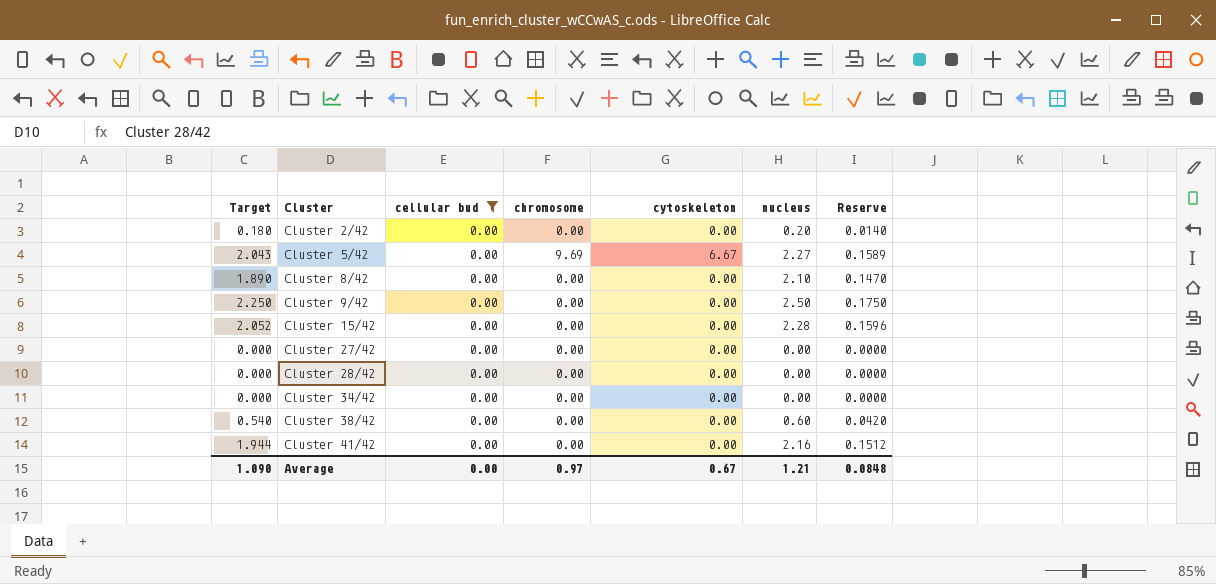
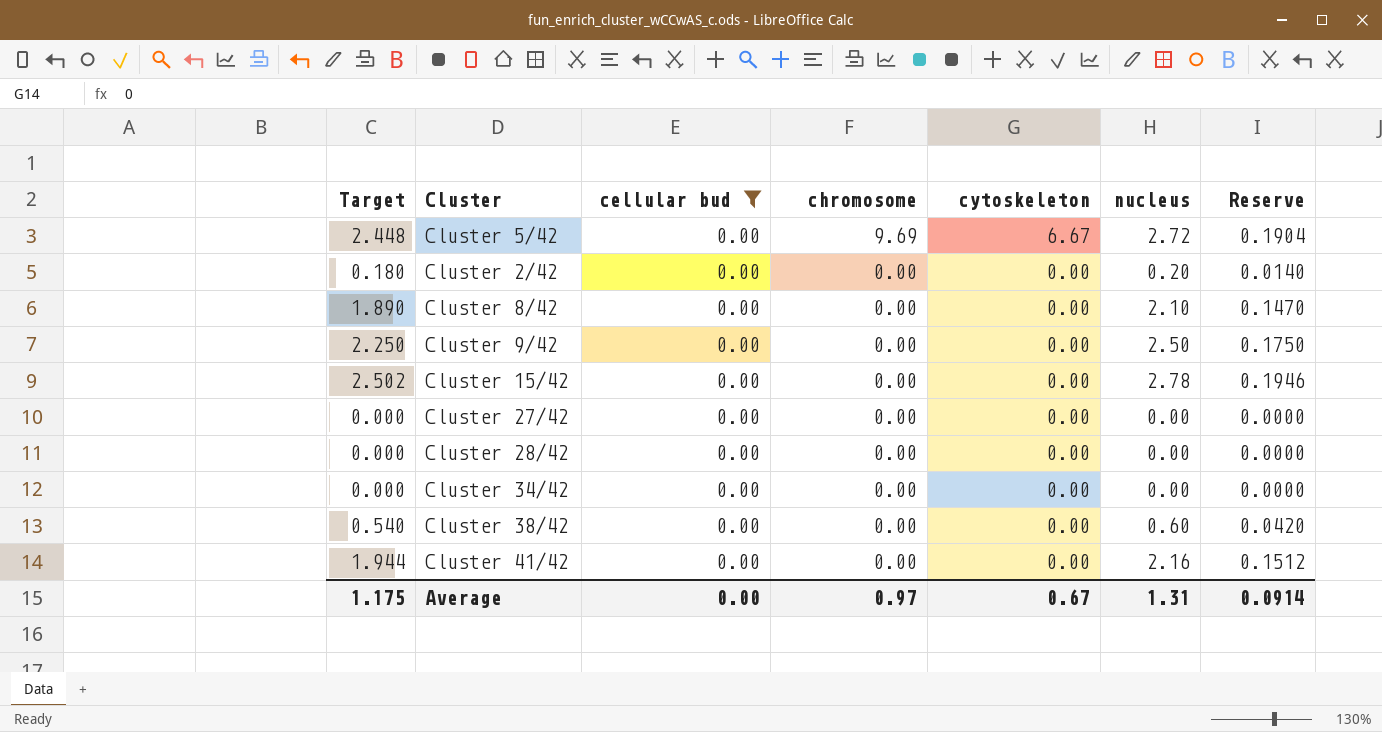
row order: Cluster ascending -> chromosome descending
Cluster 5/42 | Target: 2.043 -> 2.448
Cluster 5/42 | nucleus: 2.27 -> 2.72
Cluster 5/42 | Reserve: 0.1589 -> 0.1904
Cluster 15/42 | Target: 2.052 -> 2.502
Cluster 15/42 | nucleus: 2.28 -> 2.78
Cluster 15/42 | Reserve: 0.1596 -> 0.1946
Average | Target: 1.090 -> 1.175
Average | nucleus: 1.21 -> 1.31
Average | Reserve: 0.0848 -> 0.0914

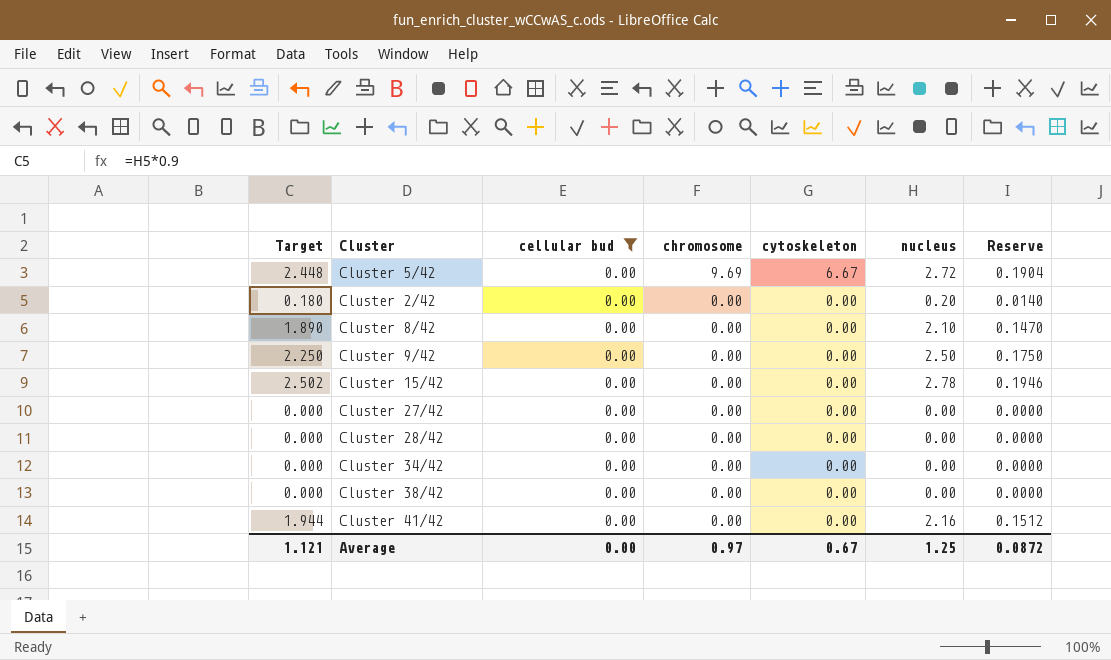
Cluster 38/42 | Target: 0.540 -> 0.000
Cluster 38/42 | nucleus: 0.60 -> 0.00
Cluster 38/42 | Reserve: 0.0420 -> 0.0000
Average | Target: 1.175 -> 1.121
Average | nucleus: 1.31 -> 1.25
Average | Reserve: 0.0914 -> 0.0872

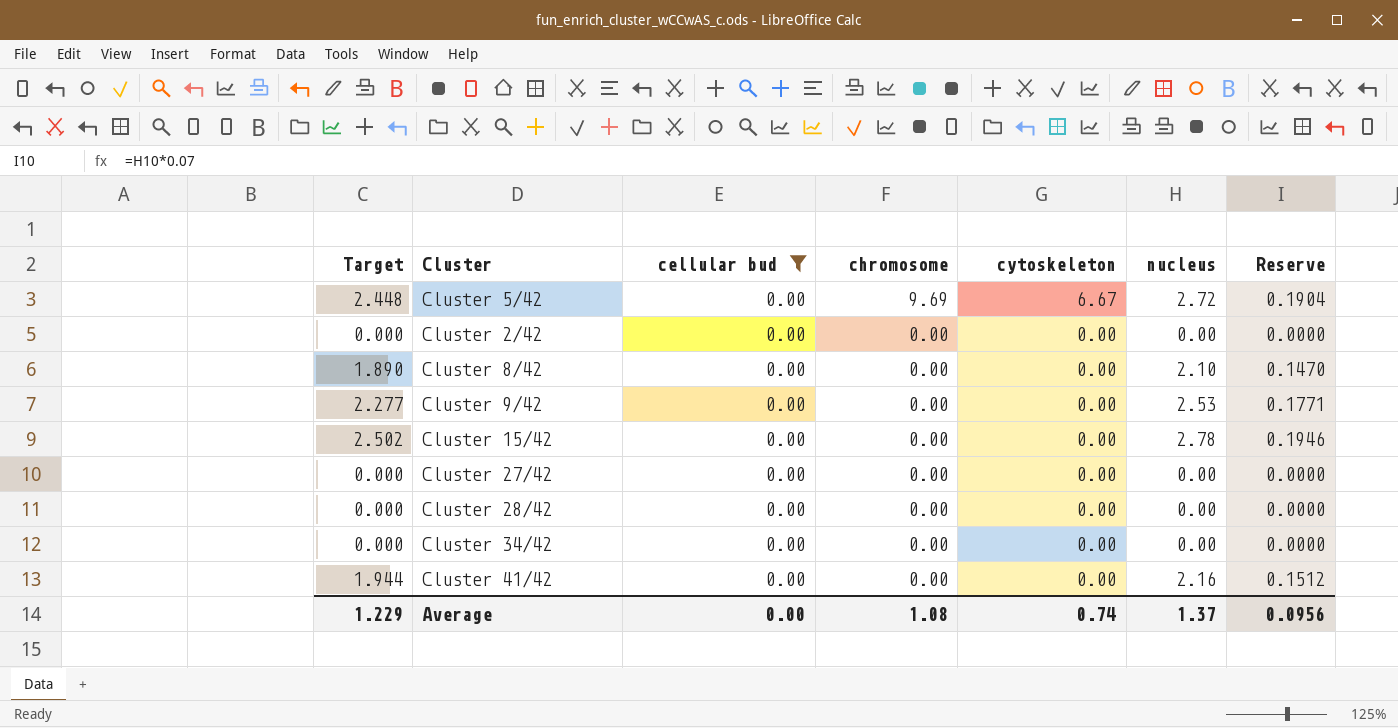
row Cluster 38/42: 0.000 | 0.00 | 0.00 | 0.00 | 0.00 | 0.0000 -> none
Cluster 2/42 | Target: 0.180 -> 0.000
Cluster 2/42 | nucleus: 0.20 -> 0.00
Cluster 2/42 | Reserve: 0.0140 -> 0.0000
Cluster 9/42 | Target: 2.250 -> 2.277
Cluster 9/42 | nucleus: 2.50 -> 2.53
Cluster 9/42 | Reserve: 0.1750 -> 0.1771
Average | Target: 1.121 -> 1.229
Average | chromosome: 0.97 -> 1.08
Average | cytoskeleton: 0.67 -> 0.74
Average | nucleus: 1.25 -> 1.37
Average | Reserve: 0.0872 -> 0.0956

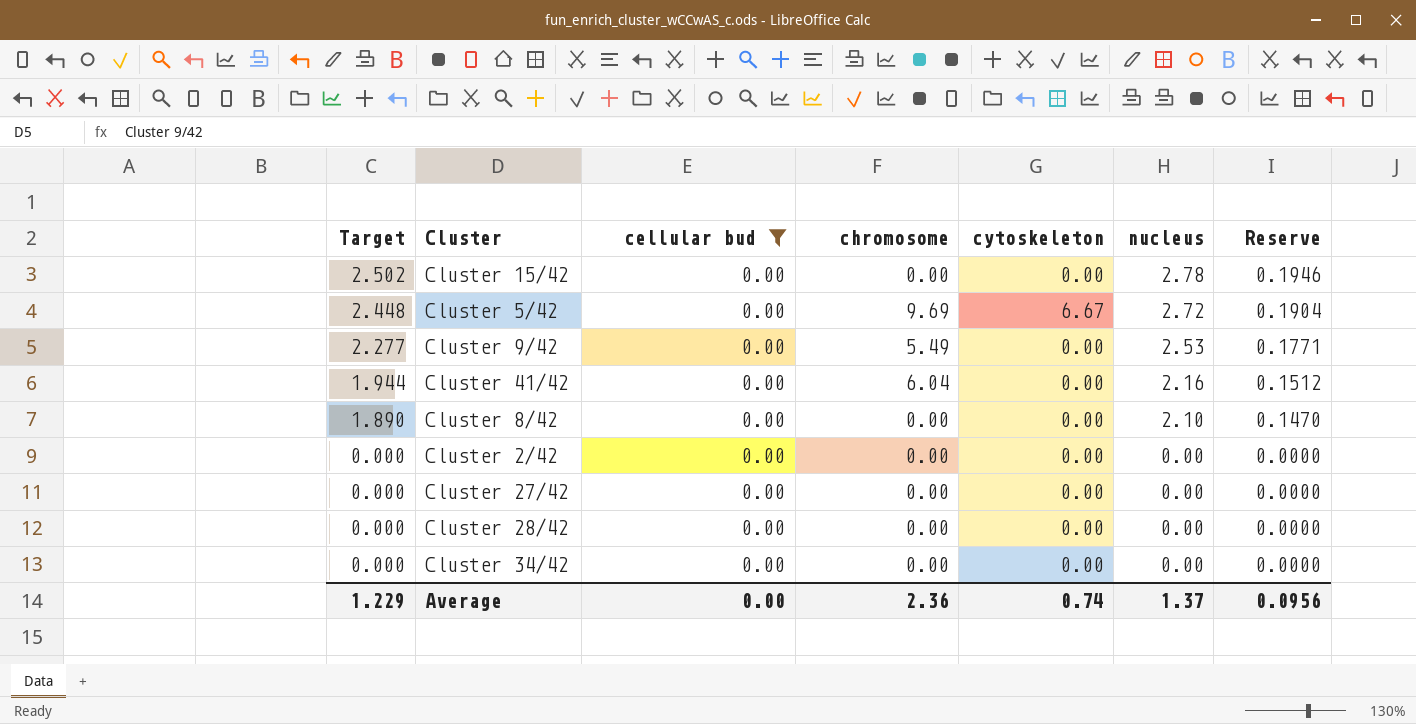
row order: chromosome descending -> Target descending
Cluster 9/42 | chromosome: 0.00 -> 5.49
Cluster 41/42 | chromosome: 0.00 -> 6.04
Average | chromosome: 1.08 -> 2.36

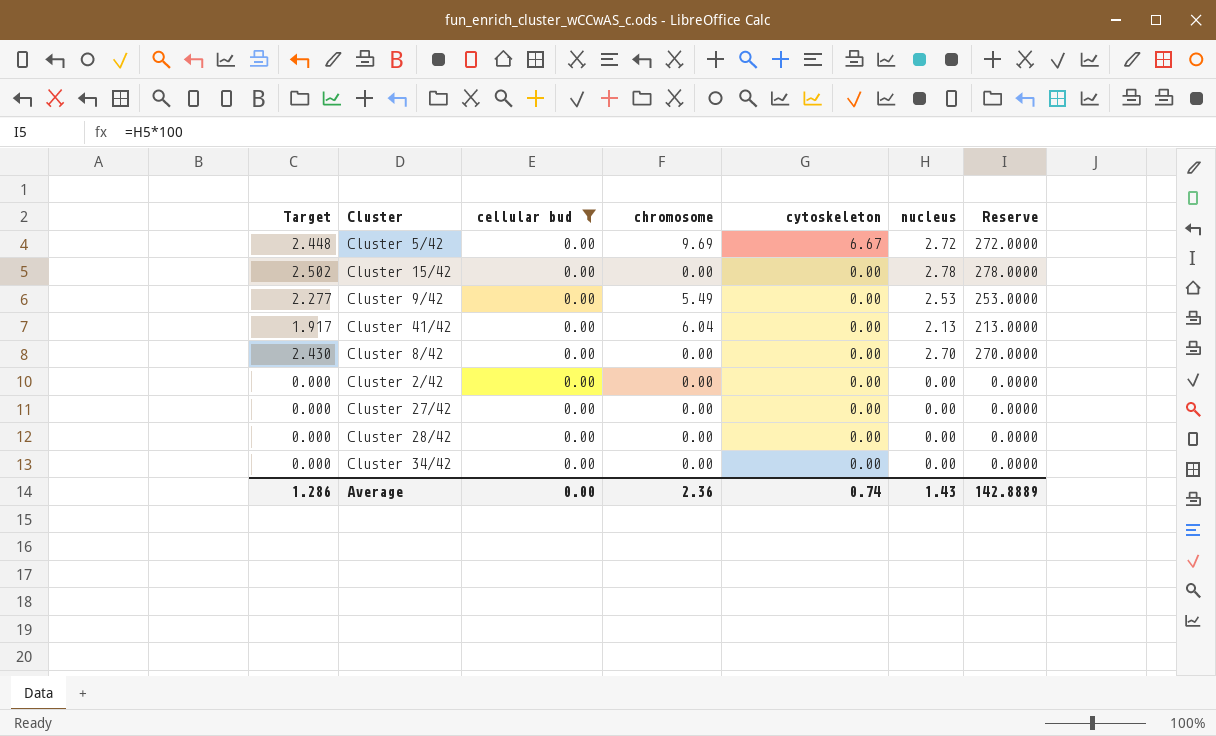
row order: Target descending -> cytoskeleton descending
column Reserve | formula: [nucleus] * 0.07 -> [nucleus] * 100
Cluster 41/42 | Target: 1.944 -> 1.917
Cluster 41/42 | nucleus: 2.16 -> 2.13
Cluster 8/42 | Target: 1.890 -> 2.430
Cluster 8/42 | nucleus: 2.10 -> 2.70
Average | Target: 1.229 -> 1.286
Average | nucleus: 1.37 -> 1.43
Average | Reserve: 0.0956 -> 142.8889

